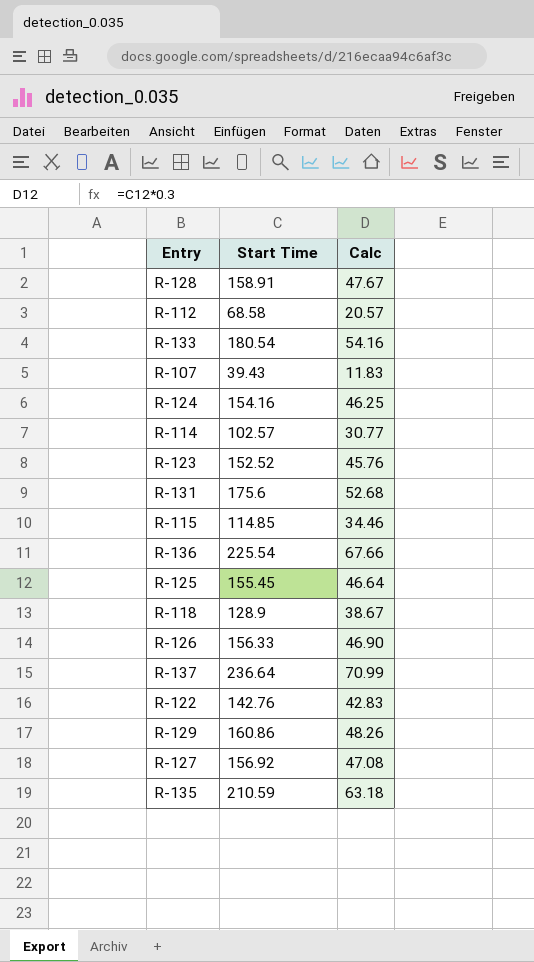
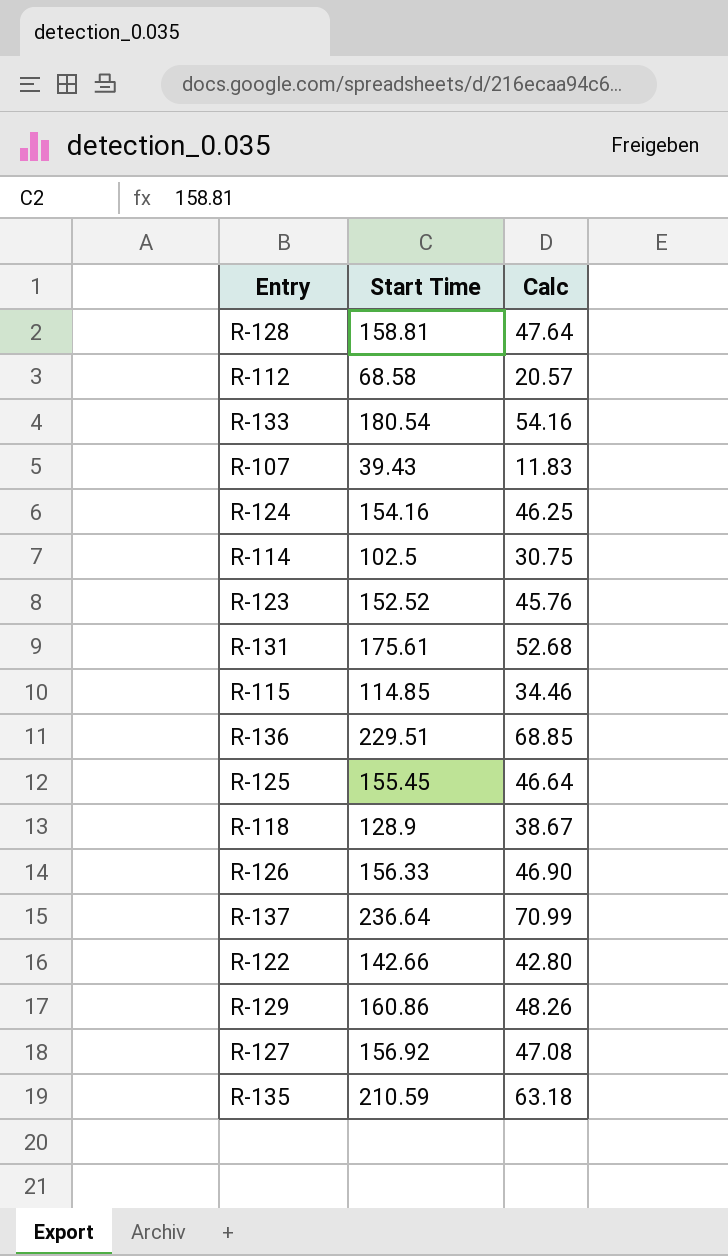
R-128 | Start Time: 158.91 -> 158.81
R-128 | Calc: 47.67 -> 47.64
R-114 | Start Time: 102.57 -> 102.5
R-114 | Calc: 30.77 -> 30.75
R-131 | Start Time: 175.6 -> 175.61
R-136 | Start Time: 225.54 -> 229.51
R-136 | Calc: 67.66 -> 68.85
R-122 | Start Time: 142.76 -> 142.66
R-122 | Calc: 42.83 -> 42.80

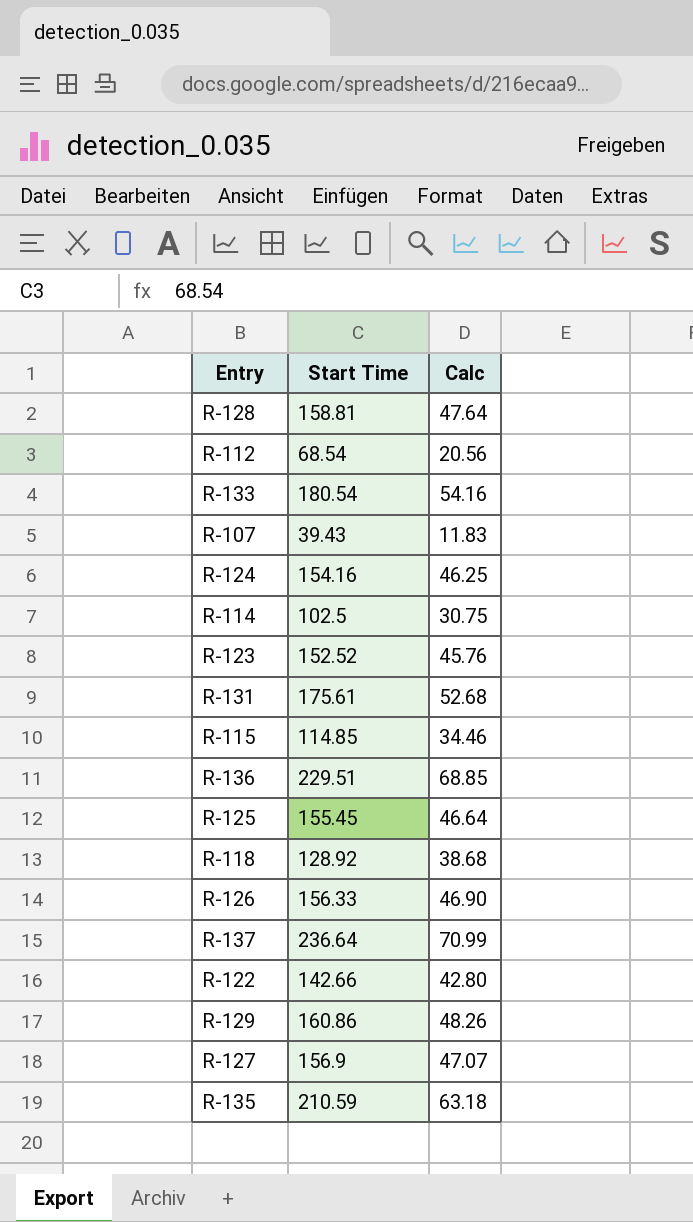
R-112 | Start Time: 68.58 -> 68.54
R-112 | Calc: 20.57 -> 20.56
R-118 | Start Time: 128.9 -> 128.92
R-118 | Calc: 38.67 -> 38.68
R-127 | Start Time: 156.92 -> 156.9
R-127 | Calc: 47.08 -> 47.07

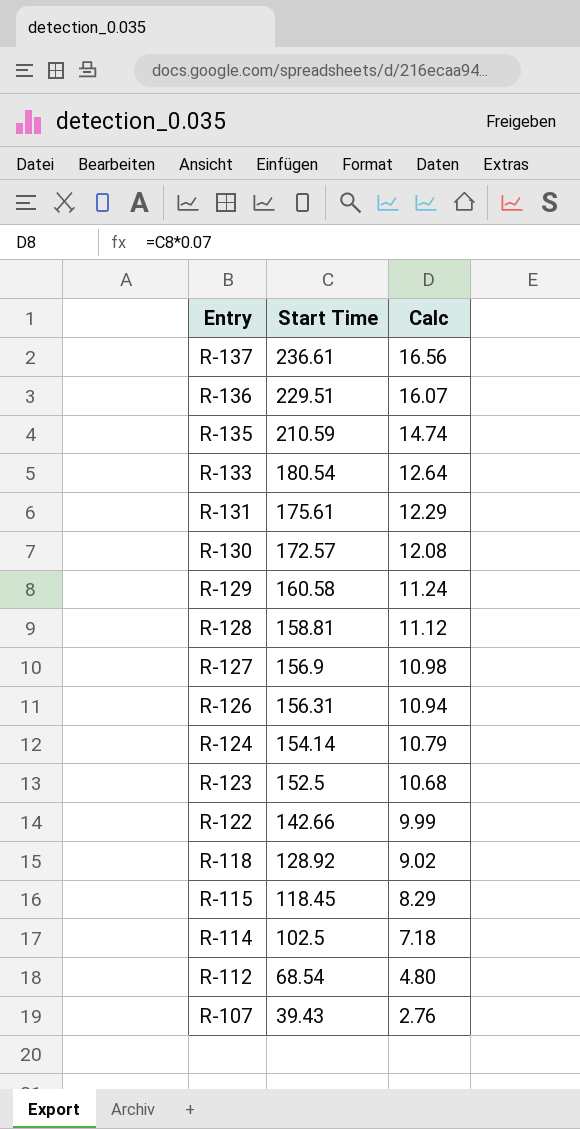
row order: none -> Entry descending
column Calc | formula: [Start Time] * 0.3 -> [Start Time] * 0.07
row R-125: 155.45 | 46.64 -> none
R-137 | Start Time: 236.64 -> 236.61
row R-130: none -> 172.57 | 12.08
R-129 | Start Time: 160.86 -> 160.58
R-126 | Start Time: 156.33 -> 156.31
R-124 | Start Time: 154.16 -> 154.14
R-123 | Start Time: 152.52 -> 152.5
R-115 | Start Time: 114.85 -> 118.45

